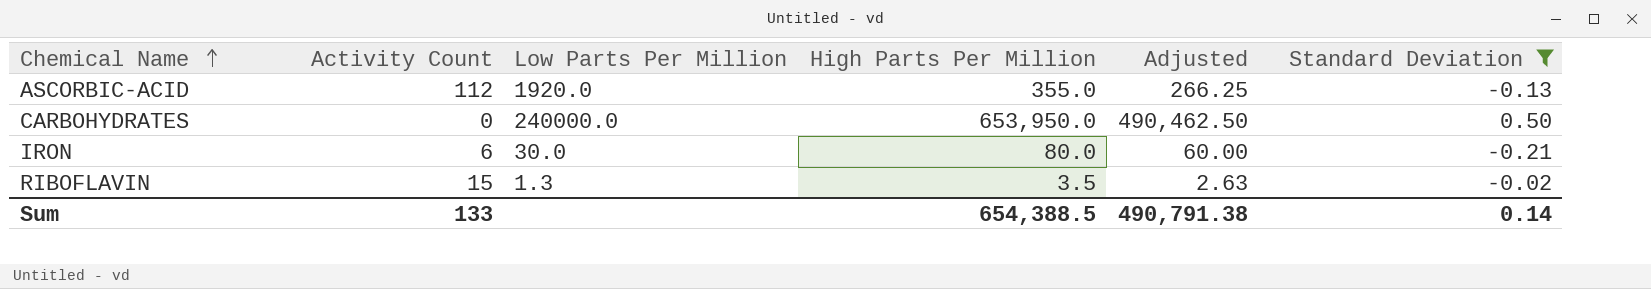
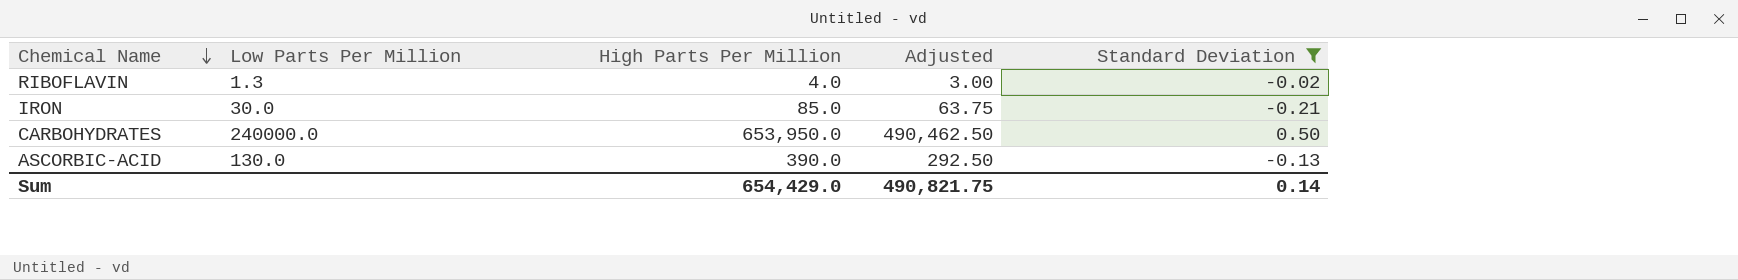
row order: Chemical Name ascending -> Chemical Name descending
column Activity Count | position: 2 -> none
RIBOFLAVIN | High Parts Per Million: 3.5 -> 4.0
RIBOFLAVIN | Adjusted: 2.63 -> 3.00
IRON | High Parts Per Million: 80.0 -> 85.0
IRON | Adjusted: 60.00 -> 63.75
ASCORBIC-ACID | Low Parts Per Million: 1920.0 -> 130.0
ASCORBIC-ACID | High Parts Per Million: 355.0 -> 390.0
ASCORBIC-ACID | Adjusted: 266.25 -> 292.50
Sum | High Parts Per Million: 654,388.5 -> 654,429.0
Sum | Adjusted: 490,791.38 -> 490,821.75

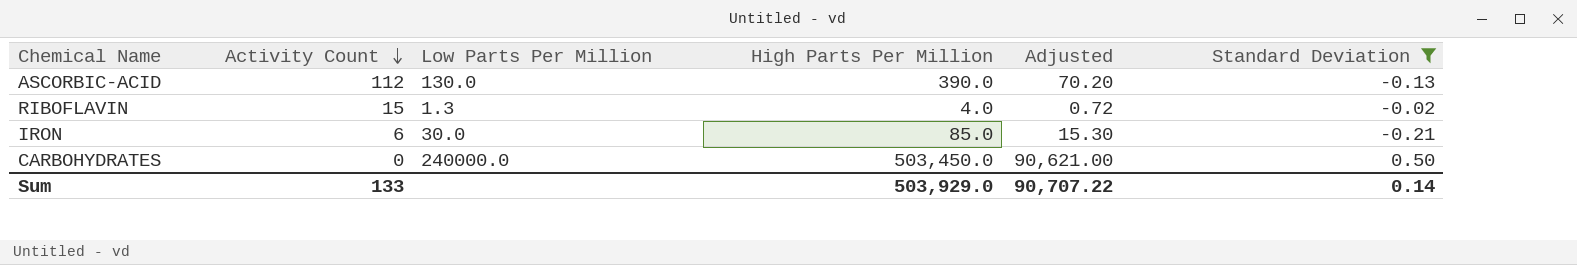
row order: Chemical Name descending -> Activity Count descending
column Activity Count | position: none -> 2
column Adjusted | formula: [High Parts Per Million] * 0.75 -> [High Parts Per Million] * 0.18
CARBOHYDRATES | High Parts Per Million: 653,950.0 -> 503,450.0
Sum | High Parts Per Million: 654,429.0 -> 503,929.0
Sum | Adjusted: 490,821.75 -> 90,707.22

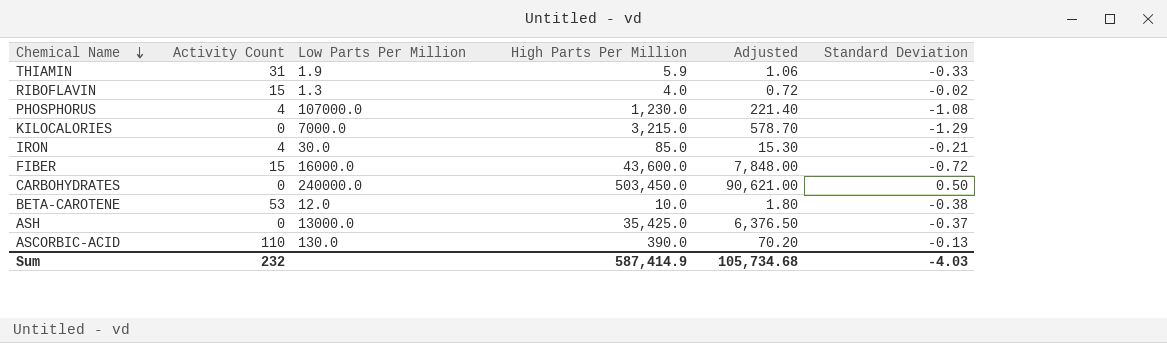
filter: Standard Deviation >= -0.21 -> none
row order: Activity Count descending -> Chemical Name descending
IRON | Activity Count: 6 -> 4
ASCORBIC-ACID | Activity Count: 112 -> 110
Sum | Activity Count: 133 -> 232
Sum | High Parts Per Million: 503,929.0 -> 587,414.9
Sum | Adjusted: 90,707.22 -> 105,734.68
Sum | Standard Deviation: 0.14 -> -4.03

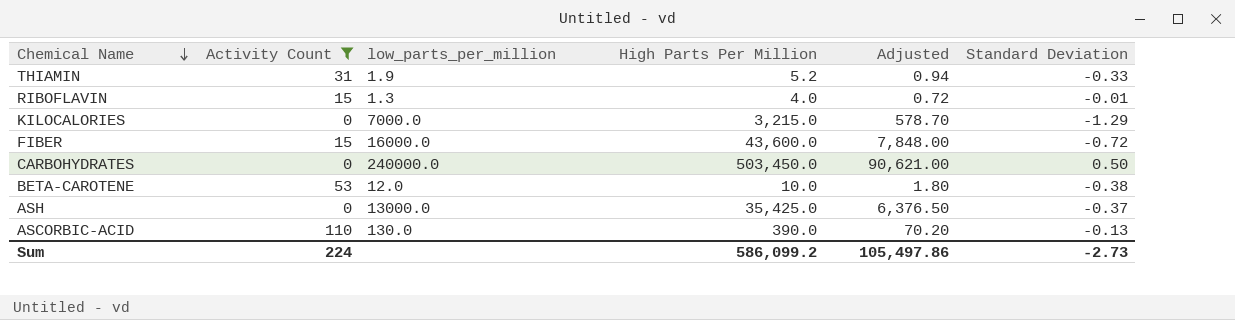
filter: none -> Activity Count != 4
column name: Low Parts Per Million -> low_parts_per_million
THIAMIN | High Parts Per Million: 5.9 -> 5.2
THIAMIN | Adjusted: 1.06 -> 0.94
RIBOFLAVIN | Standard Deviation: -0.02 -> -0.01
Sum | Activity Count: 232 -> 224
Sum | High Parts Per Million: 587,414.9 -> 586,099.2
Sum | Adjusted: 105,734.68 -> 105,497.86
Sum | Standard Deviation: -4.03 -> -2.73

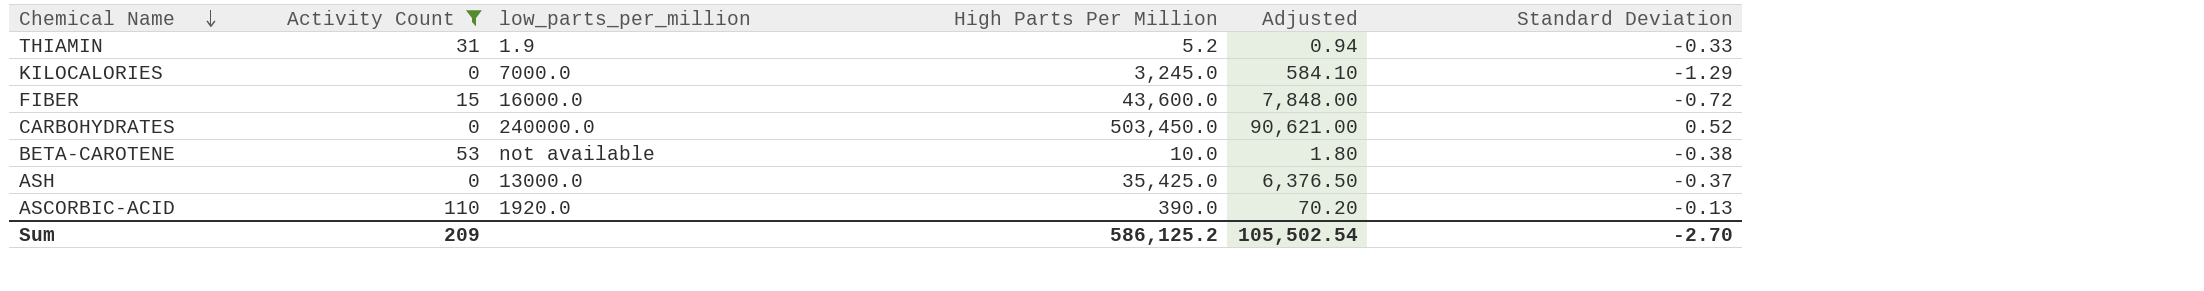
row RIBOFLAVIN: 15 | 1.3 | 4.0 | 0.72 | -0.01 -> none
KILOCALORIES | High Parts Per Million: 3,215.0 -> 3,245.0
KILOCALORIES | Adjusted: 578.70 -> 584.10
CARBOHYDRATES | Standard Deviation: 0.50 -> 0.52
BETA-CAROTENE | low_parts_per_million: 12.0 -> not available
ASCORBIC-ACID | low_parts_per_million: 130.0 -> 1920.0
Sum | Activity Count: 224 -> 209
Sum | High Parts Per Million: 586,099.2 -> 586,125.2
Sum | Adjusted: 105,497.86 -> 105,502.54
Sum | Standard Deviation: -2.73 -> -2.70

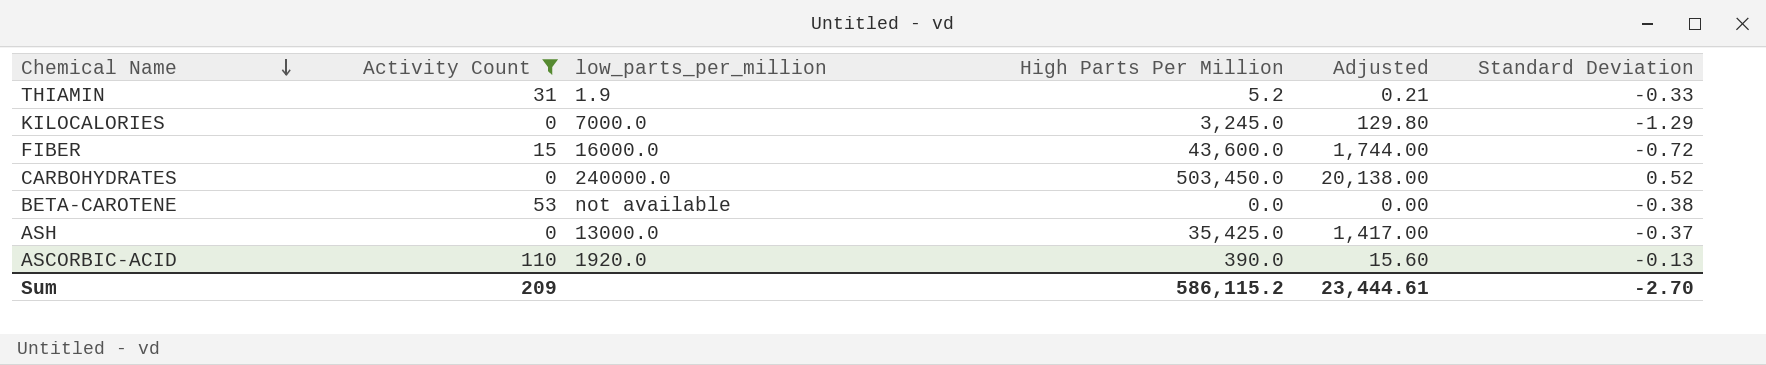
column Adjusted | formula: [High Parts Per Million] * 0.18 -> [High Parts Per Million] * 0.04
BETA-CAROTENE | High Parts Per Million: 10.0 -> 0.0
Sum | High Parts Per Million: 586,125.2 -> 586,115.2
Sum | Adjusted: 105,502.54 -> 23,444.61

